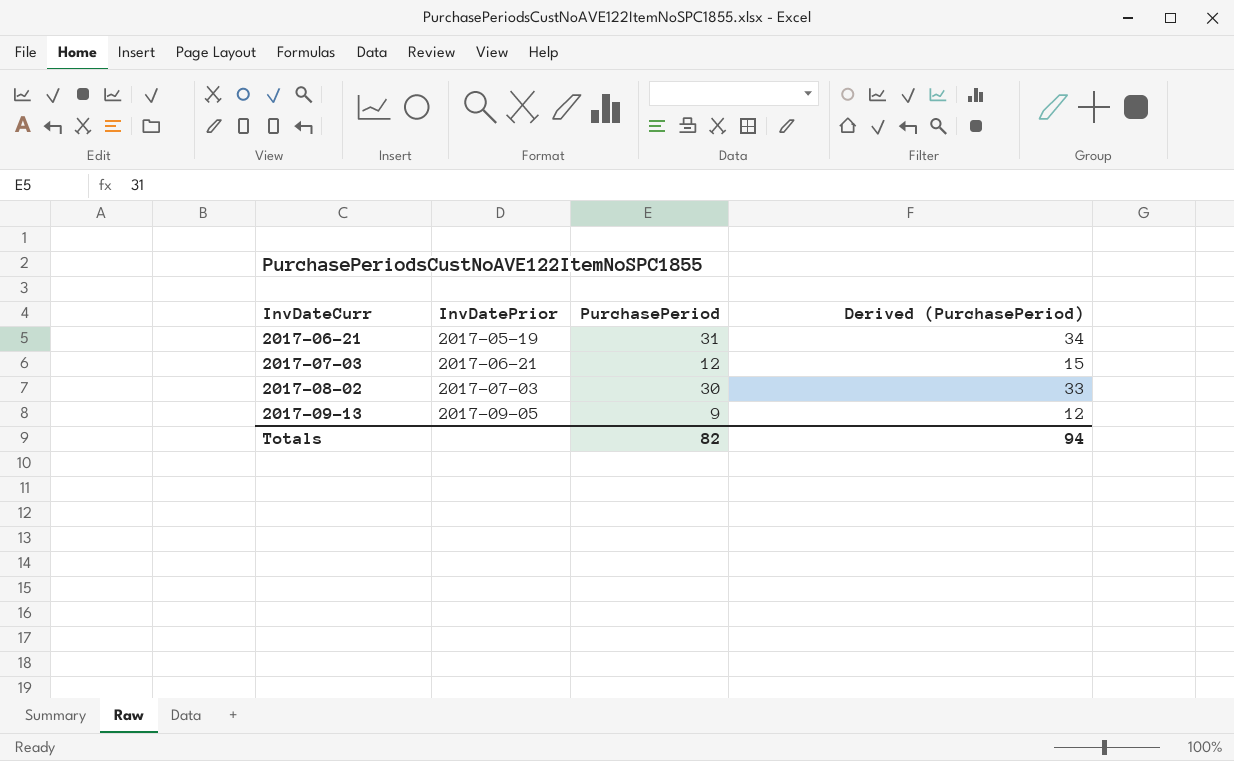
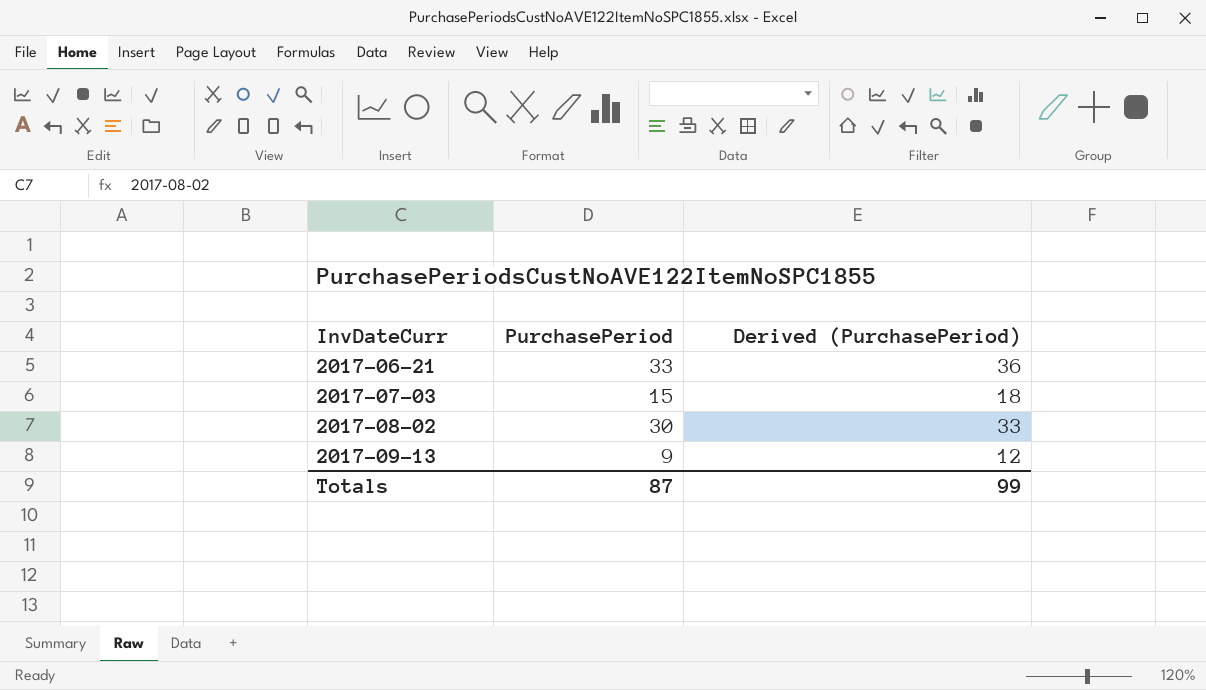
column InvDatePrior | position: 2 -> none
2017-06-21 | PurchasePeriod: 31 -> 33
2017-06-21 | Derived (PurchasePeriod): 34 -> 36
2017-07-03 | PurchasePeriod: 12 -> 15
2017-07-03 | Derived (PurchasePeriod): 15 -> 18
Totals | PurchasePeriod: 82 -> 87
Totals | Derived (PurchasePeriod): 94 -> 99

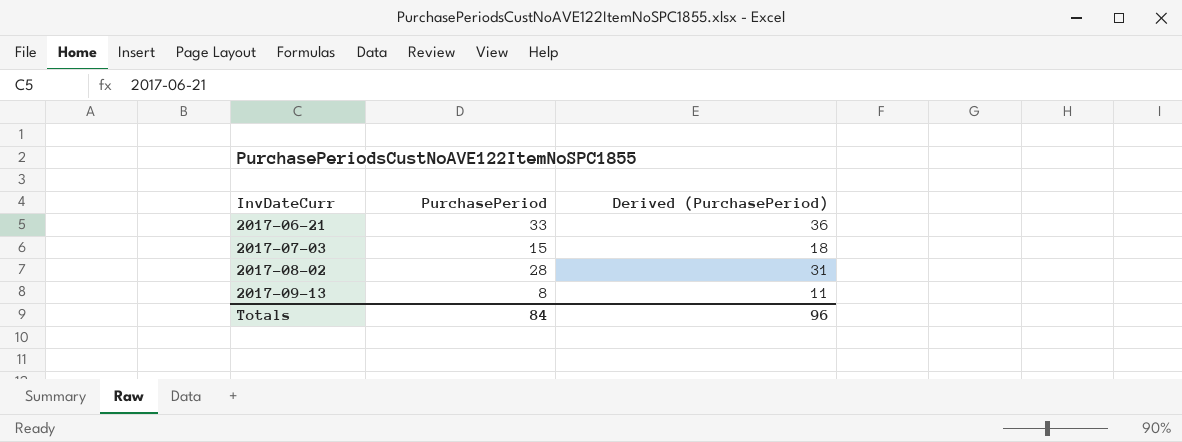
2017-08-02 | PurchasePeriod: 30 -> 28
2017-08-02 | Derived (PurchasePeriod): 33 -> 31
2017-09-13 | PurchasePeriod: 9 -> 8
2017-09-13 | Derived (PurchasePeriod): 12 -> 11
Totals | PurchasePeriod: 87 -> 84
Totals | Derived (PurchasePeriod): 99 -> 96

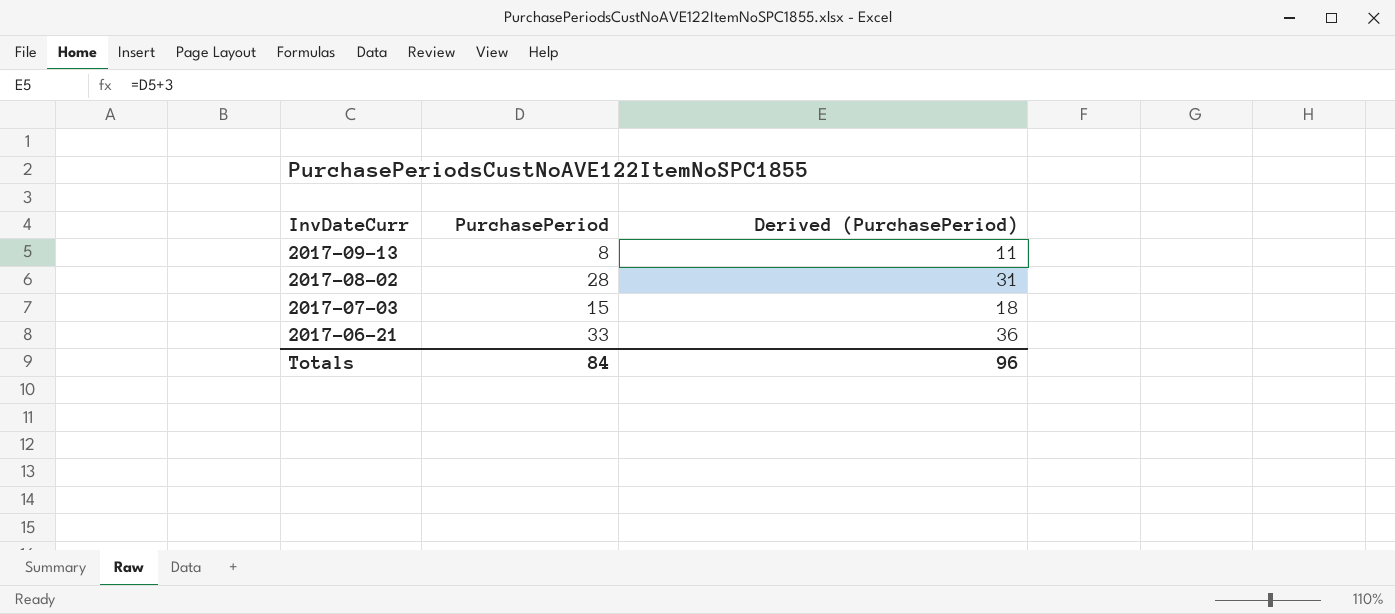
row order: InvDateCurr ascending -> InvDateCurr descending

